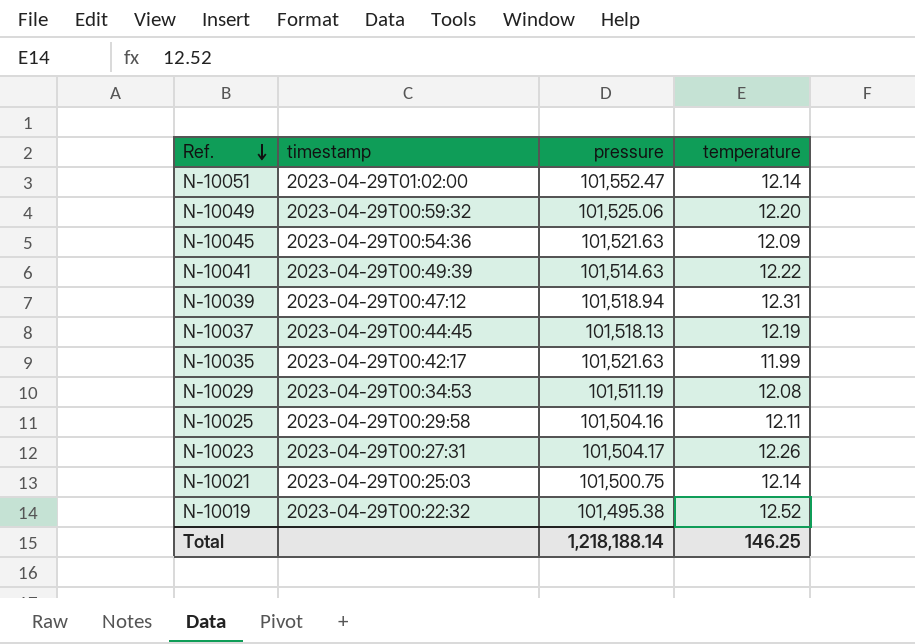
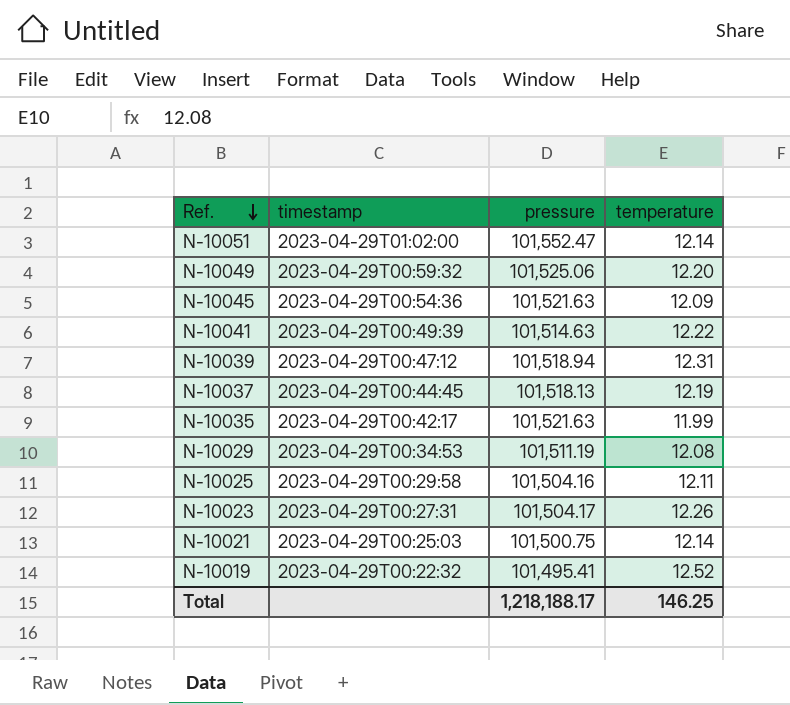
N-10019 | pressure: 101,495.38 -> 101,495.41
Total | pressure: 1,218,188.14 -> 1,218,188.17

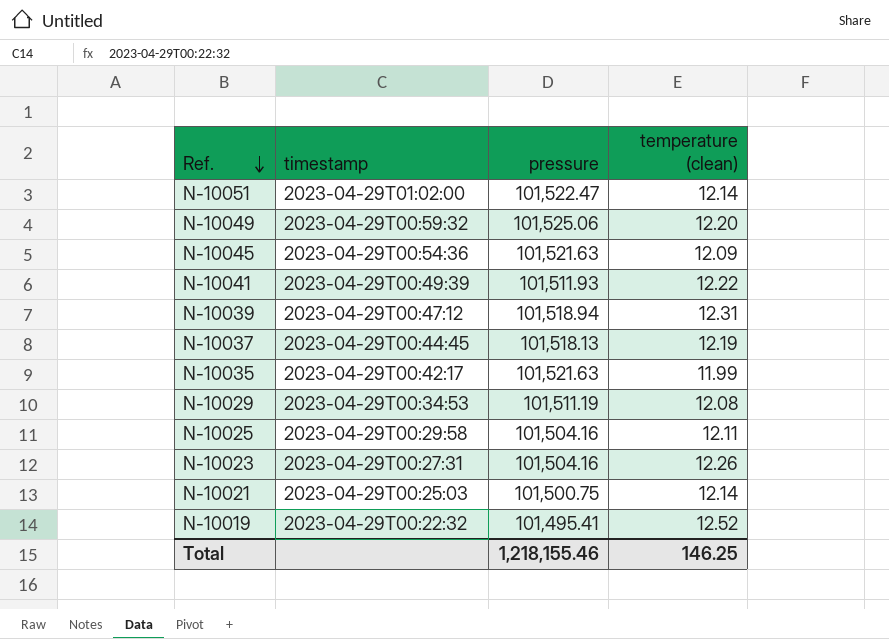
column name: temperature -> temperature (clean)
N-10051 | pressure: 101,552.47 -> 101,522.47
N-10041 | pressure: 101,514.63 -> 101,511.93
N-10023 | pressure: 101,504.17 -> 101,504.16
Total | pressure: 1,218,188.17 -> 1,218,155.46

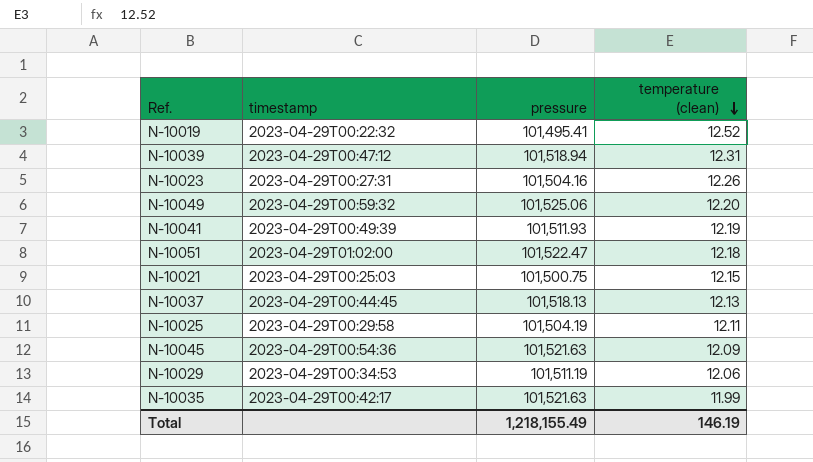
row order: Ref. descending -> temperature (clean) descending
N-10041 | temperature (clean): 12.22 -> 12.19
N-10051 | temperature (clean): 12.14 -> 12.18
N-10021 | temperature (clean): 12.14 -> 12.15
N-10037 | temperature (clean): 12.19 -> 12.13
N-10025 | pressure: 101,504.16 -> 101,504.19
N-10029 | temperature (clean): 12.08 -> 12.06
Total | pressure: 1,218,155.46 -> 1,218,155.49
Total | temperature (clean): 146.25 -> 146.19

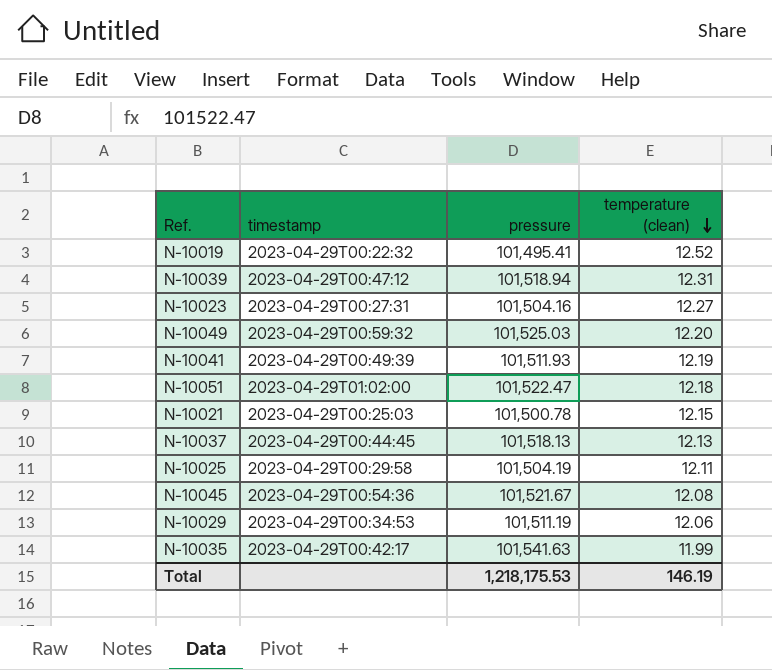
N-10023 | temperature (clean): 12.26 -> 12.27
N-10049 | pressure: 101,525.06 -> 101,525.03
N-10021 | pressure: 101,500.75 -> 101,500.78
N-10045 | pressure: 101,521.63 -> 101,521.67
N-10045 | temperature (clean): 12.09 -> 12.08
N-10035 | pressure: 101,521.63 -> 101,541.63
Total | pressure: 1,218,155.49 -> 1,218,175.53

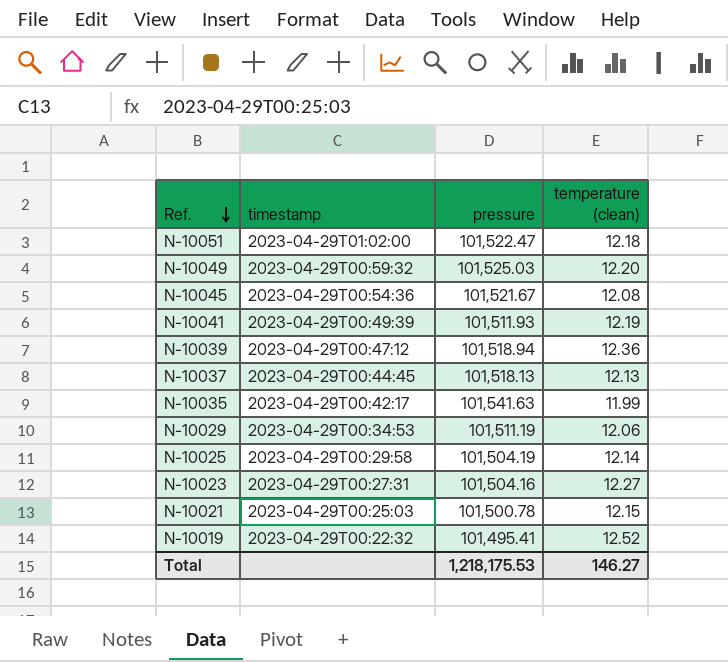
row order: temperature (clean) descending -> Ref. descending
N-10039 | temperature (clean): 12.31 -> 12.36
N-10025 | temperature (clean): 12.11 -> 12.14
Total | temperature (clean): 146.19 -> 146.27

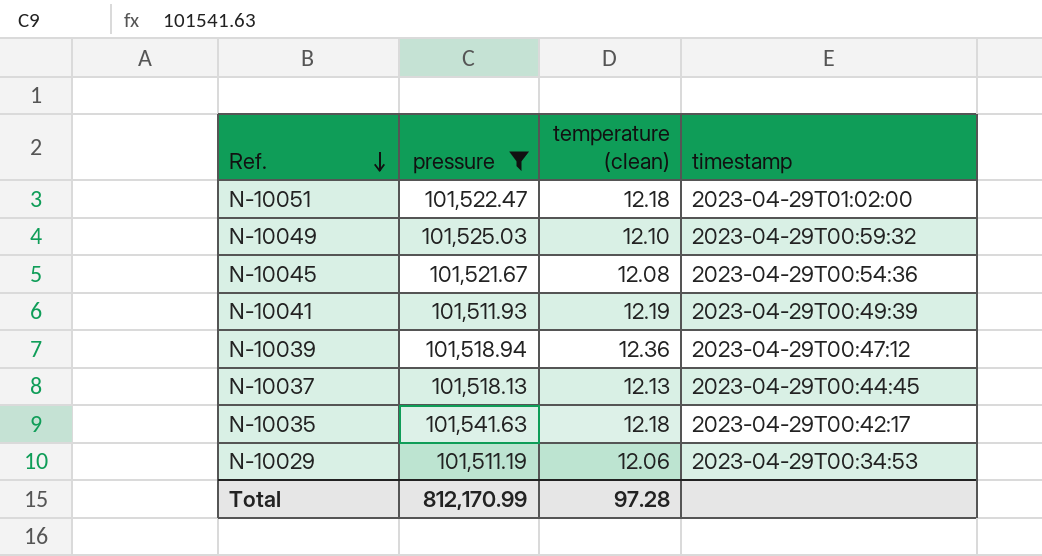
filter: none -> pressure >= 101,511.19
column timestamp | position: 2 -> 4
N-10049 | temperature (clean): 12.20 -> 12.10
N-10035 | temperature (clean): 11.99 -> 12.18
Total | pressure: 1,218,175.53 -> 812,170.99
Total | temperature (clean): 146.27 -> 97.28

